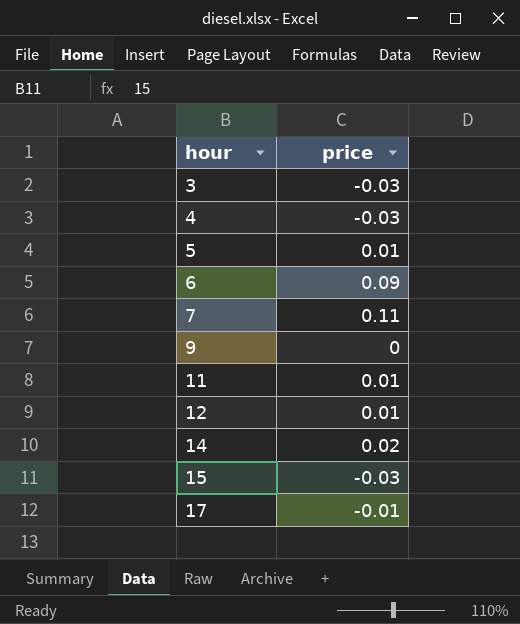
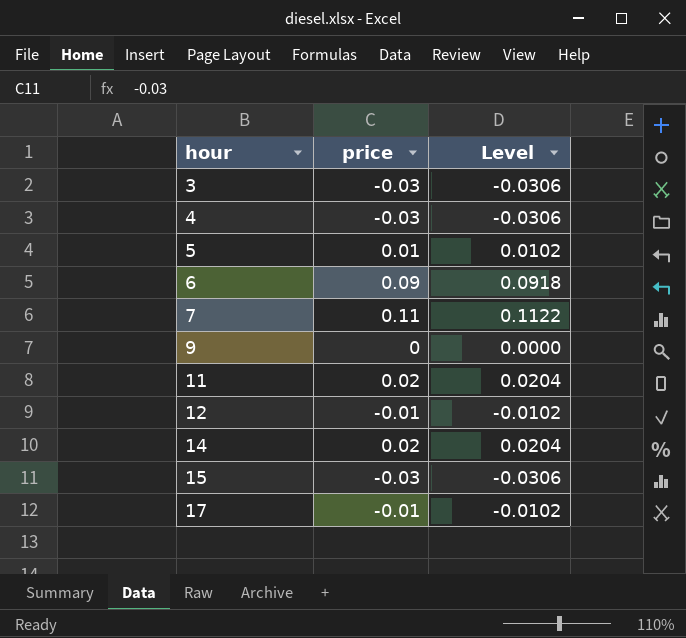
column Level | formula: none -> [price] * 1.02
11 | price: 0.01 -> 0.02
12 | price: 0.01 -> -0.01

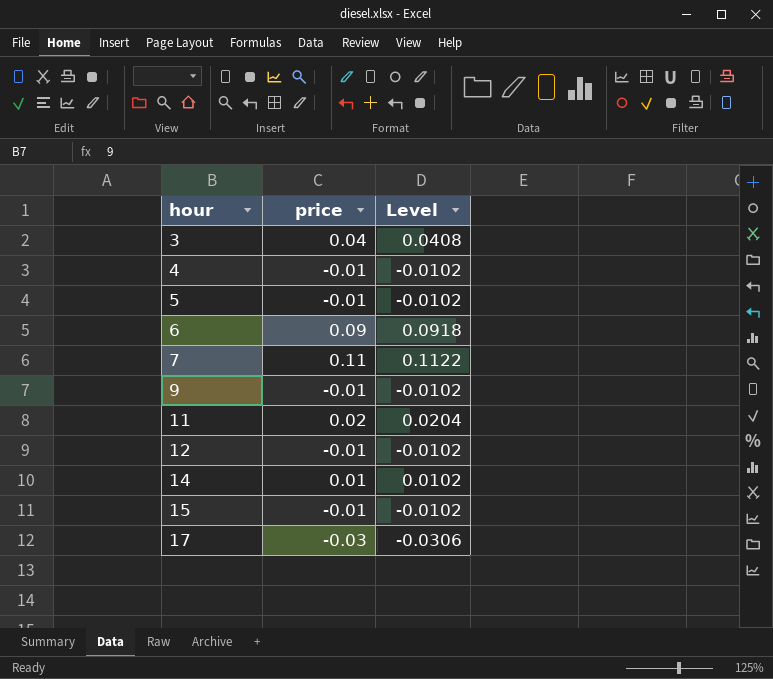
3 | price: -0.03 -> 0.04
3 | Level: -0.0306 -> 0.0408
4 | price: -0.03 -> -0.01
4 | Level: -0.0306 -> -0.0102
5 | price: 0.01 -> -0.01
5 | Level: 0.0102 -> -0.0102
9 | price: 0 -> -0.01
9 | Level: 0.0000 -> -0.0102
14 | price: 0.02 -> 0.01
14 | Level: 0.0204 -> 0.0102
15 | price: -0.03 -> -0.01
15 | Level: -0.0306 -> -0.0102
17 | price: -0.01 -> -0.03
17 | Level: -0.0102 -> -0.0306

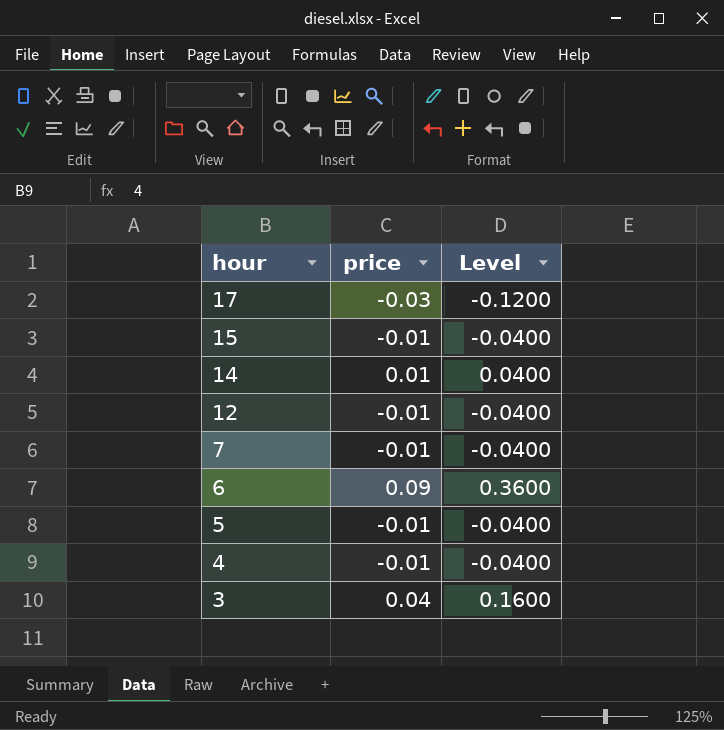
row order: hour ascending -> hour descending
column Level | formula: [price] * 1.02 -> [price] * 4
row 9: -0.01 | -0.0102 -> none
row 11: 0.02 | 0.0204 -> none
7 | price: 0.11 -> -0.01

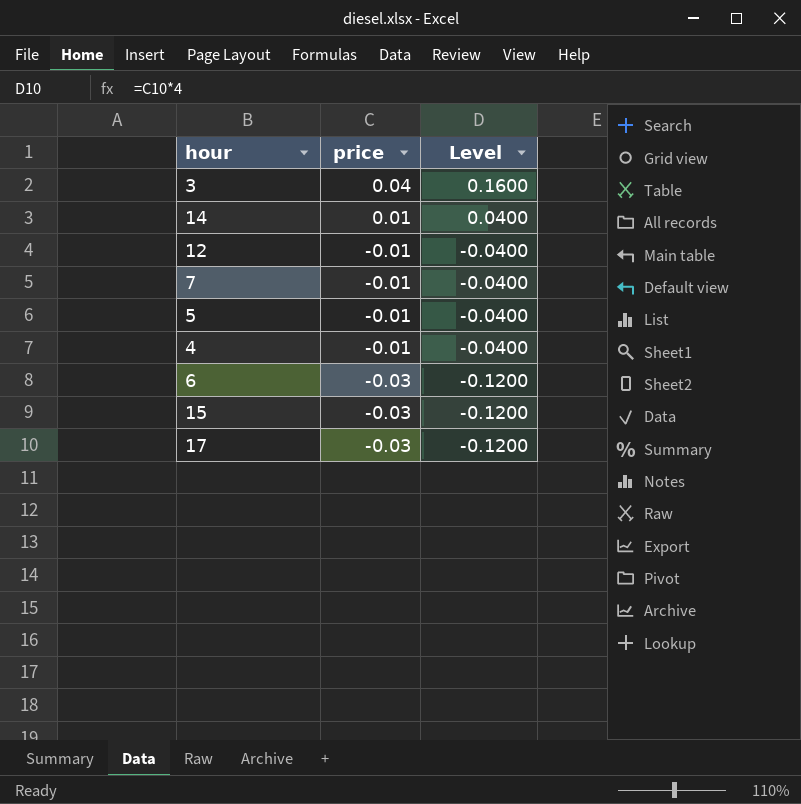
row order: hour descending -> price descending
6 | price: 0.09 -> -0.03
6 | Level: 0.3600 -> -0.1200
15 | price: -0.01 -> -0.03
15 | Level: -0.0400 -> -0.1200

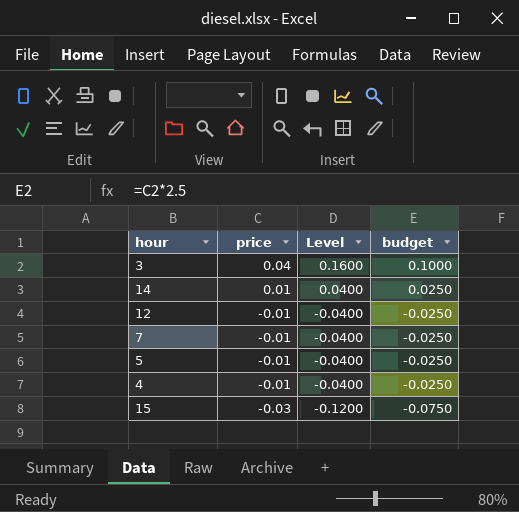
column budget | formula: none -> [price] * 2.5
row 6: -0.03 | -0.1200 -> none
row 17: -0.03 | -0.1200 -> none

